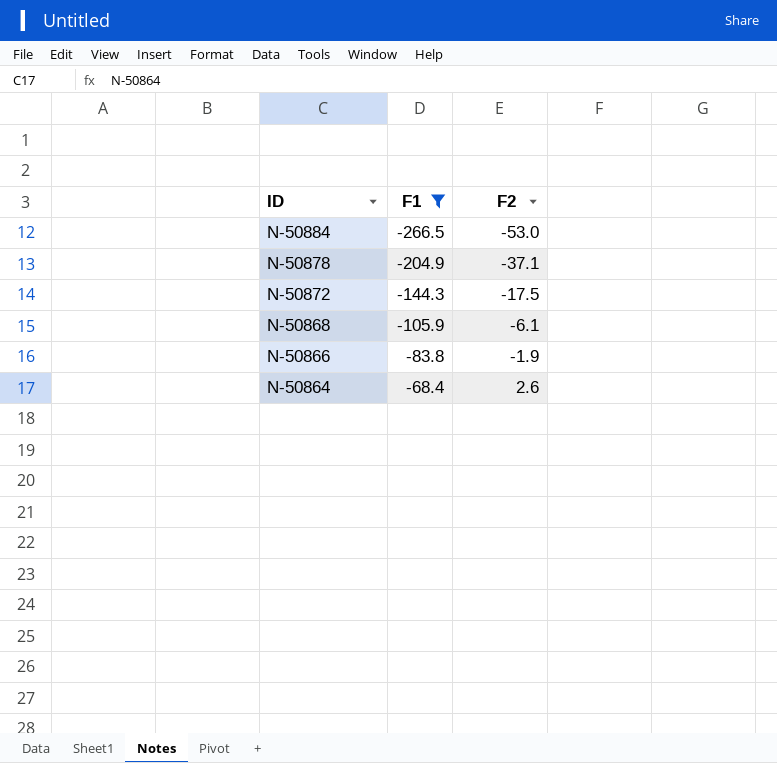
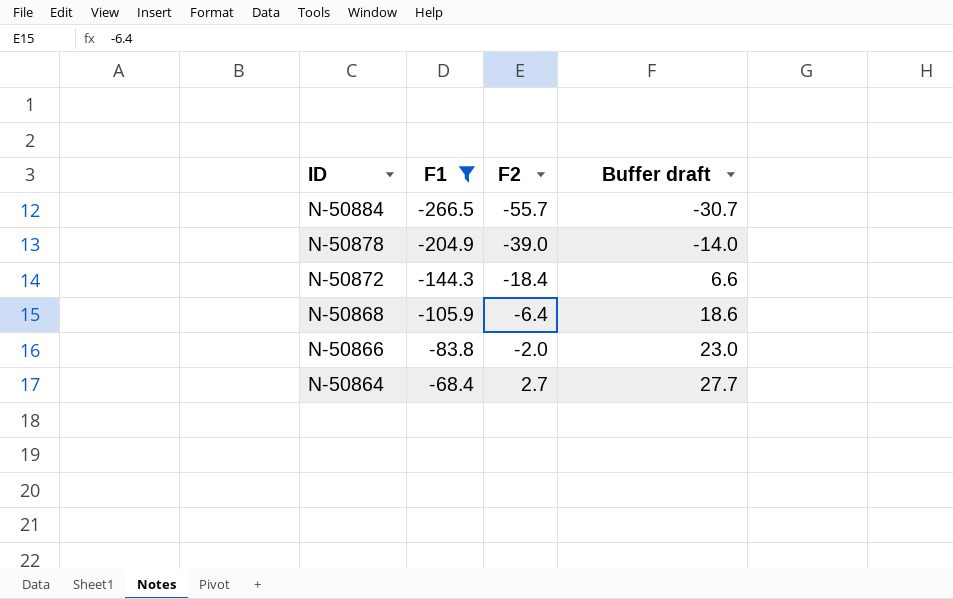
column Buffer draft | formula: none -> [F2] + 25
N-50884 | F2: -53.0 -> -55.7
N-50878 | F2: -37.1 -> -39.0
N-50872 | F2: -17.5 -> -18.4
N-50868 | F2: -6.1 -> -6.4
N-50866 | F2: -1.9 -> -2.0
N-50864 | F2: 2.6 -> 2.7

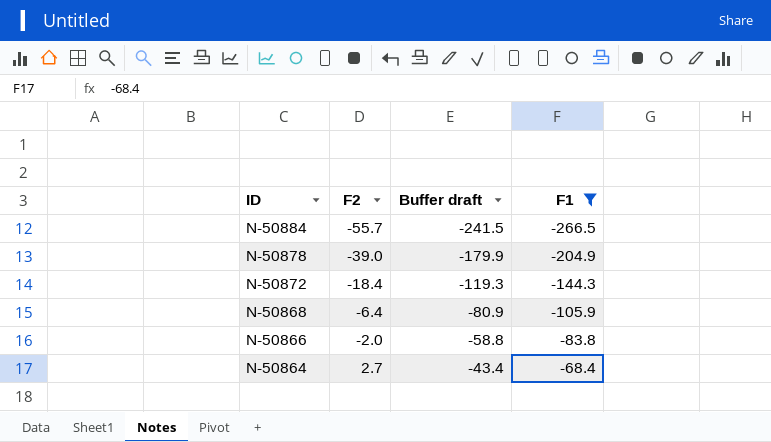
column Buffer draft | formula: [F2] + 25 -> [F1] + 25
column F1 | position: 2 -> 4

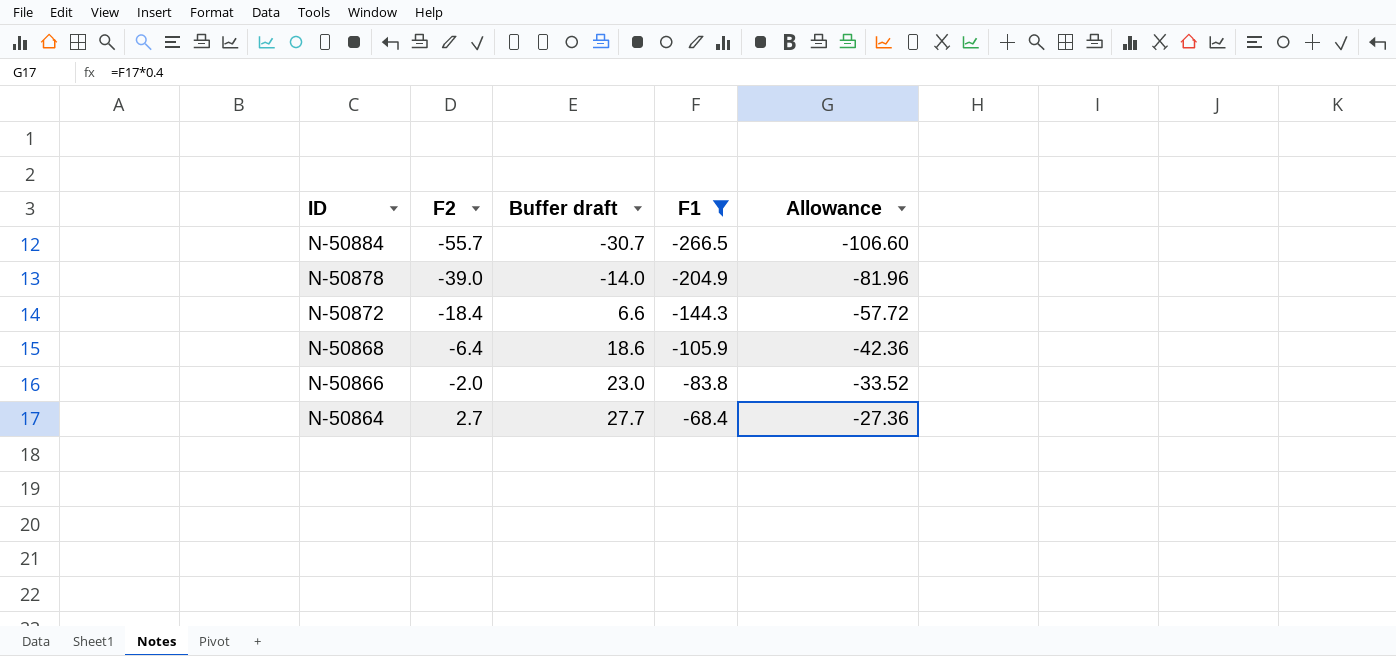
column Buffer draft | formula: [F1] + 25 -> [F2] + 25
column Allowance | formula: none -> [F1] * 0.4

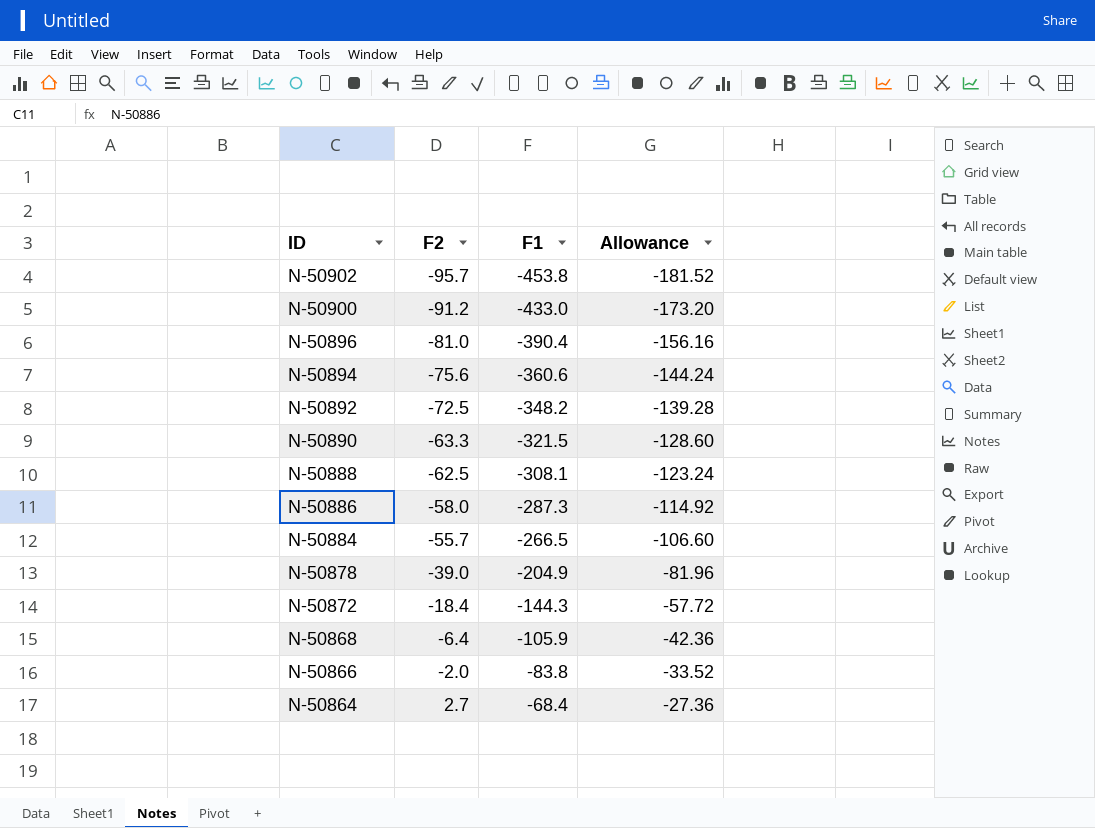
filter: F1 >= -266.5 -> none
column Buffer draft | formula: [F2] + 25 -> none

